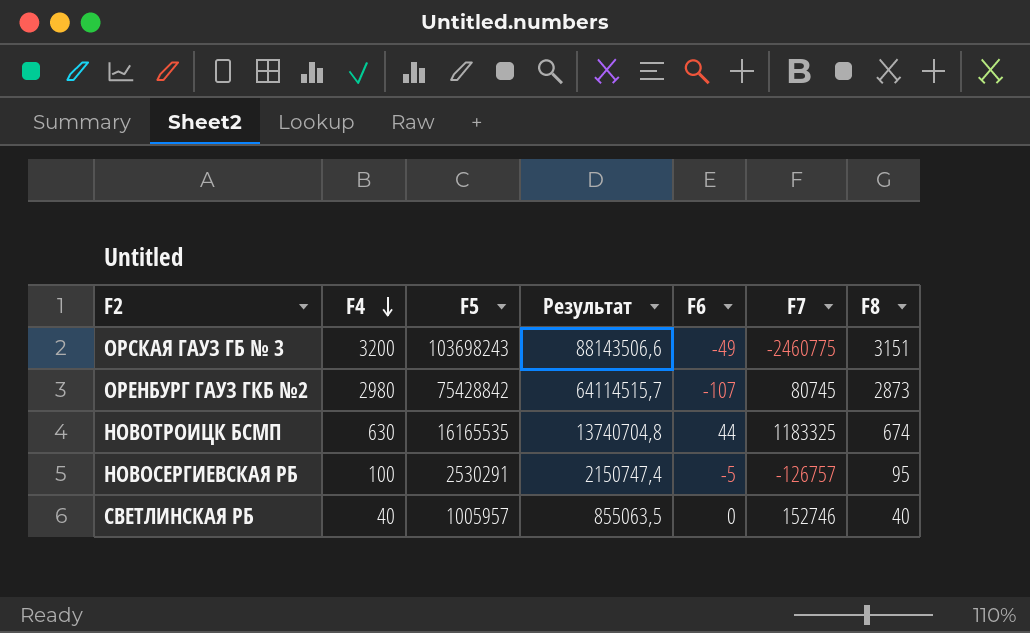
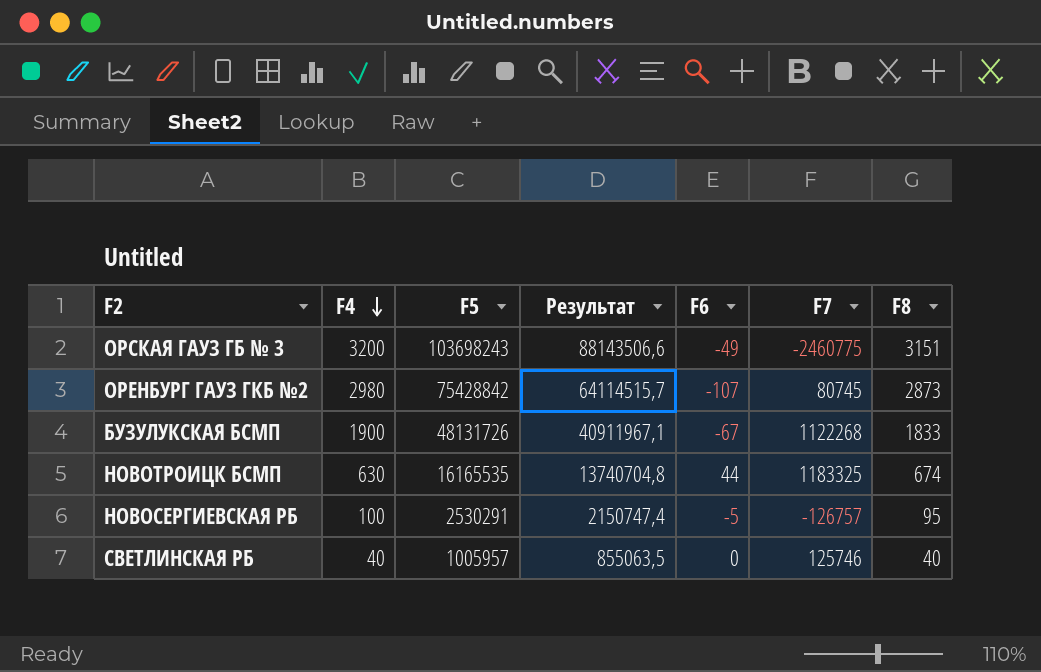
row БУЗУЛУКСКАЯ БСМП: none -> 1900 | 48131726 | 40911967,1 | -67 | 1122268 | 1833
СВЕТЛИНСКАЯ РБ | F7: 152746 -> 125746

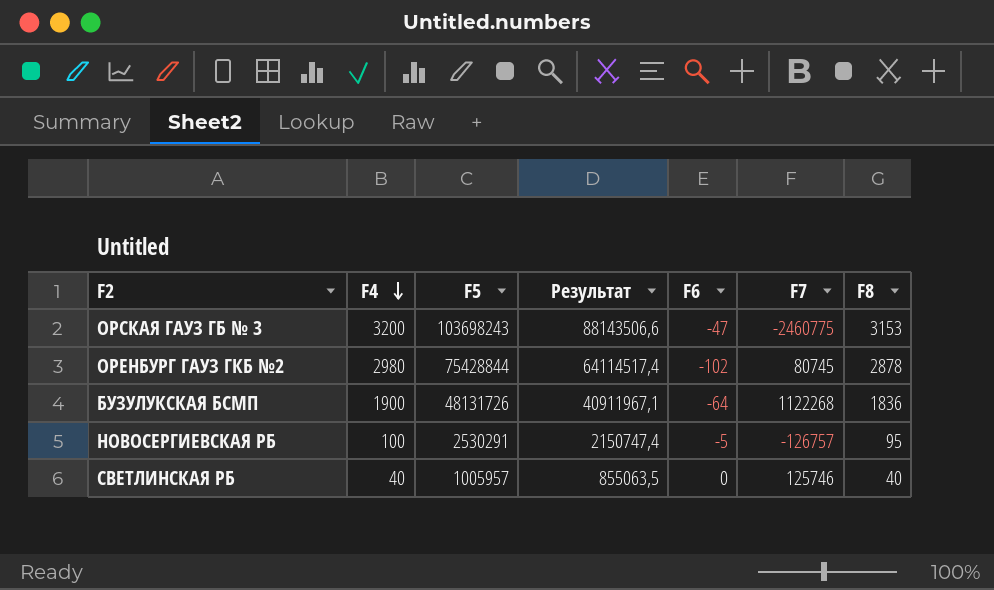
row НОВОТРОИЦК БСМП: 630 | 16165535 | 13740704,8 | 44 | 1183325 | 674 -> none
ОРСКАЯ ГАУЗ ГБ № 3 | F6: -49 -> -47
ОРСКАЯ ГАУЗ ГБ № 3 | F8: 3151 -> 3153
ОРЕНБУРГ ГАУЗ ГКБ №2 | F5: 75428842 -> 75428844
ОРЕНБУРГ ГАУЗ ГКБ №2 | Результат: 64114515,7 -> 64114517,4
ОРЕНБУРГ ГАУЗ ГКБ №2 | F6: -107 -> -102
ОРЕНБУРГ ГАУЗ ГКБ №2 | F8: 2873 -> 2878
БУЗУЛУКСКАЯ БСМП | F6: -67 -> -64
БУЗУЛУКСКАЯ БСМП | F8: 1833 -> 1836

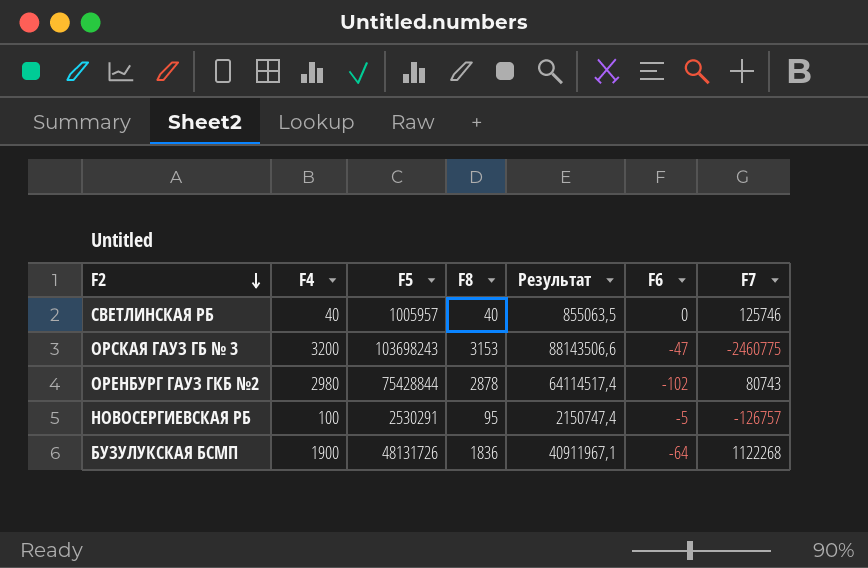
row order: F4 descending -> F2 descending
column F8 | position: 7 -> 4
ОРЕНБУРГ ГАУЗ ГКБ №2 | F7: 80745 -> 80743

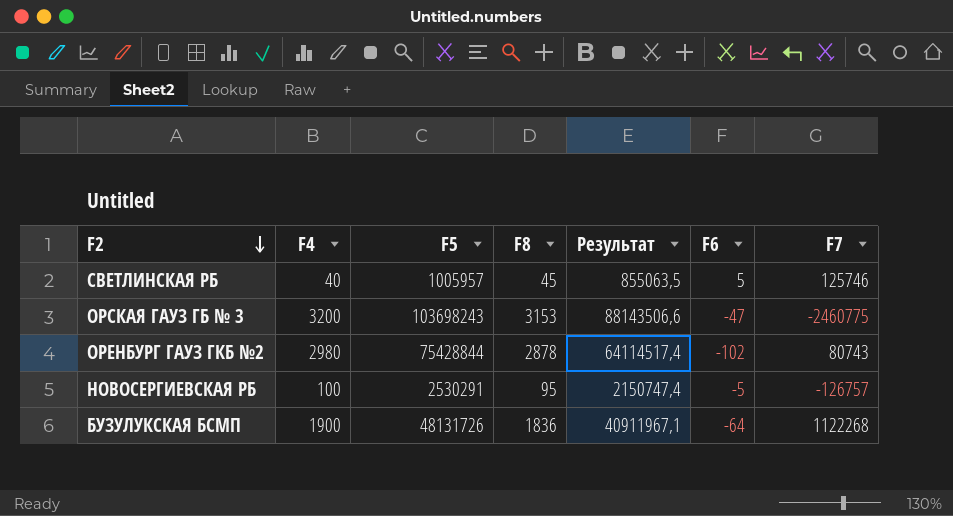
СВЕТЛИНСКАЯ РБ | F8: 40 -> 45
СВЕТЛИНСКАЯ РБ | F6: 0 -> 5

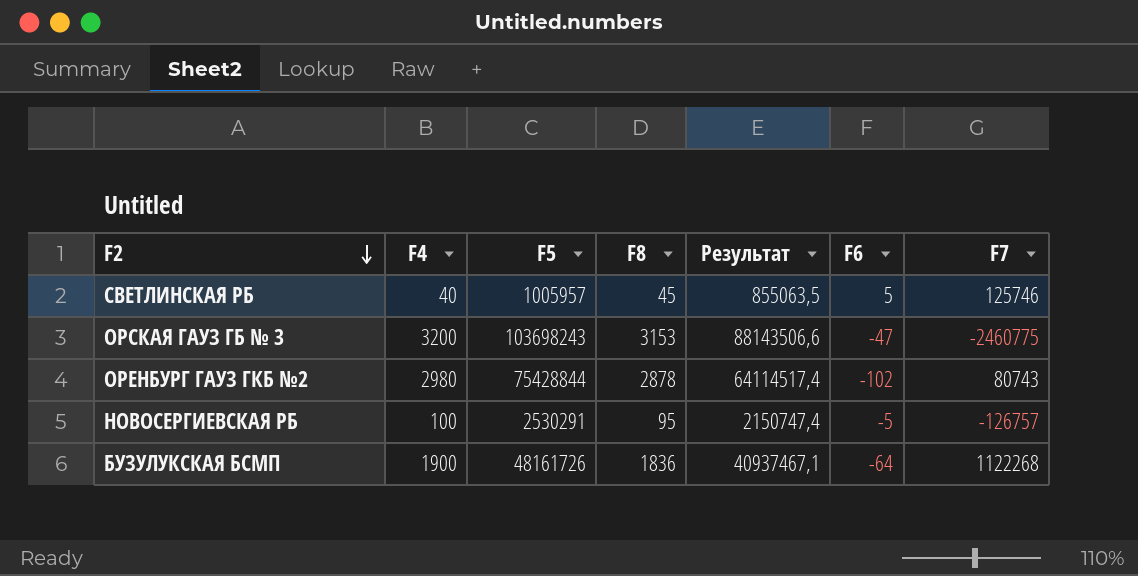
БУЗУЛУКСКАЯ БСМП | F5: 48131726 -> 48161726
БУЗУЛУКСКАЯ БСМП | Результат: 40911967,1 -> 40937467,1

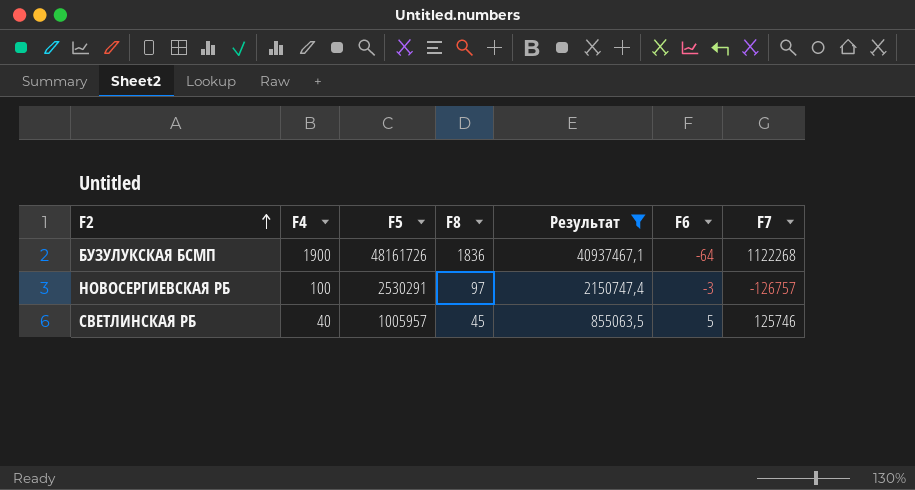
filter: none -> Результат <= 40937467,1
row order: F2 descending -> F2 ascending
НОВОСЕРГИЕВСКАЯ РБ | F8: 95 -> 97
НОВОСЕРГИЕВСКАЯ РБ | F6: -5 -> -3

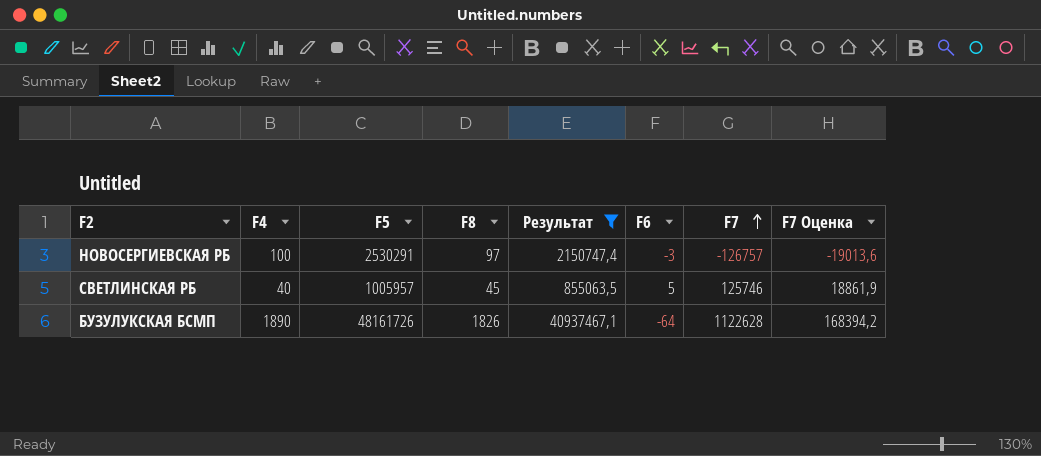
row order: F2 ascending -> F7 ascending
column F7 Оценка | formula: none -> [F7] * 0,15
БУЗУЛУКСКАЯ БСМП | F4: 1900 -> 1890
БУЗУЛУКСКАЯ БСМП | F8: 1836 -> 1826
БУЗУЛУКСКАЯ БСМП | F7: 1122268 -> 1122628

